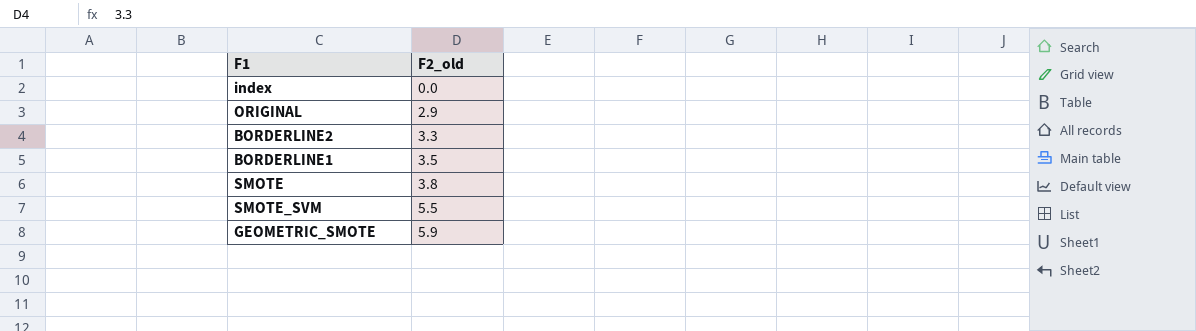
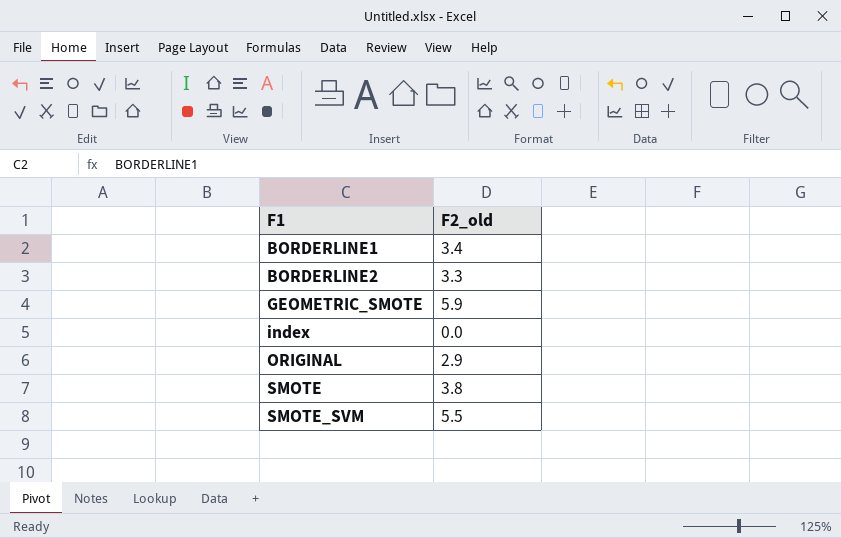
row order: F2_old ascending -> F1 ascending
BORDERLINE1 | F2_old: 3.5 -> 3.4

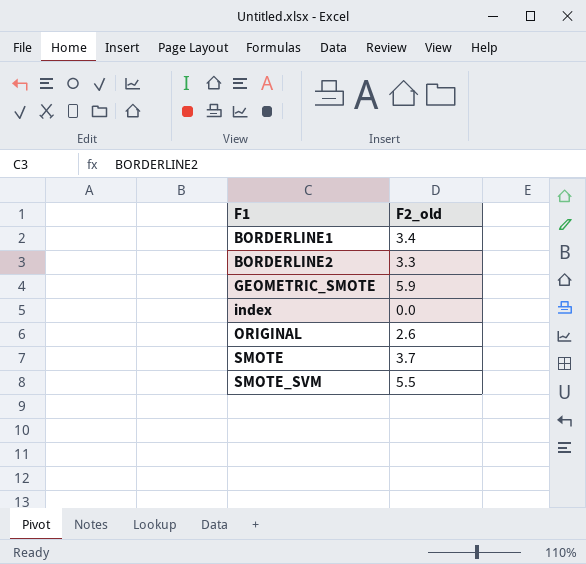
ORIGINAL | F2_old: 2.9 -> 2.6
SMOTE | F2_old: 3.8 -> 3.7

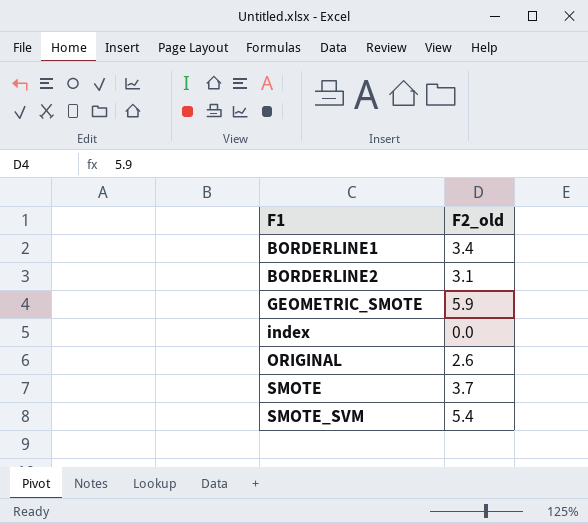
BORDERLINE2 | F2_old: 3.3 -> 3.1
SMOTE_SVM | F2_old: 5.5 -> 5.4

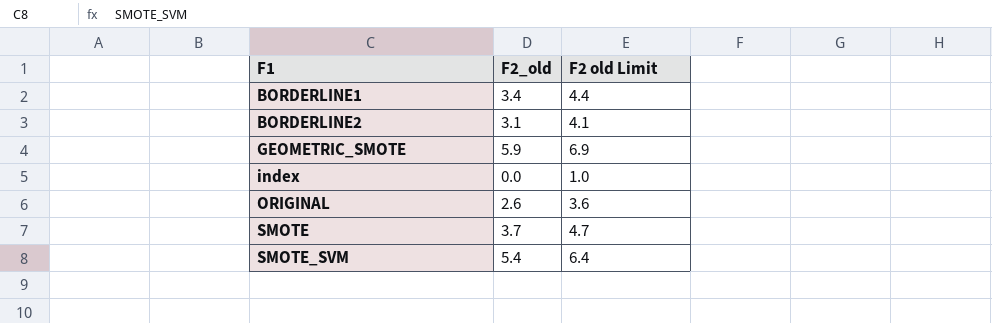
column F2 old Limit | formula: none -> [F2_old] + 1

